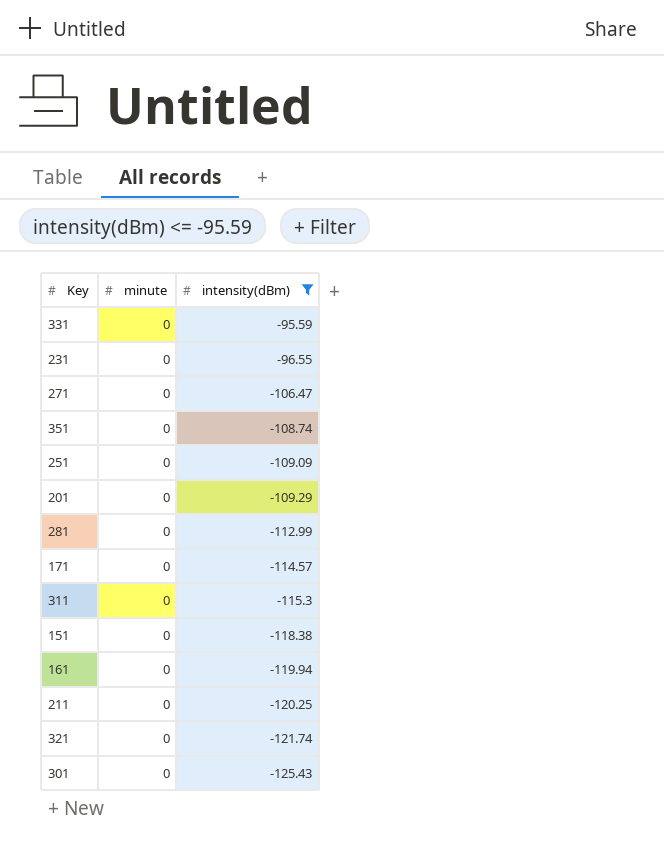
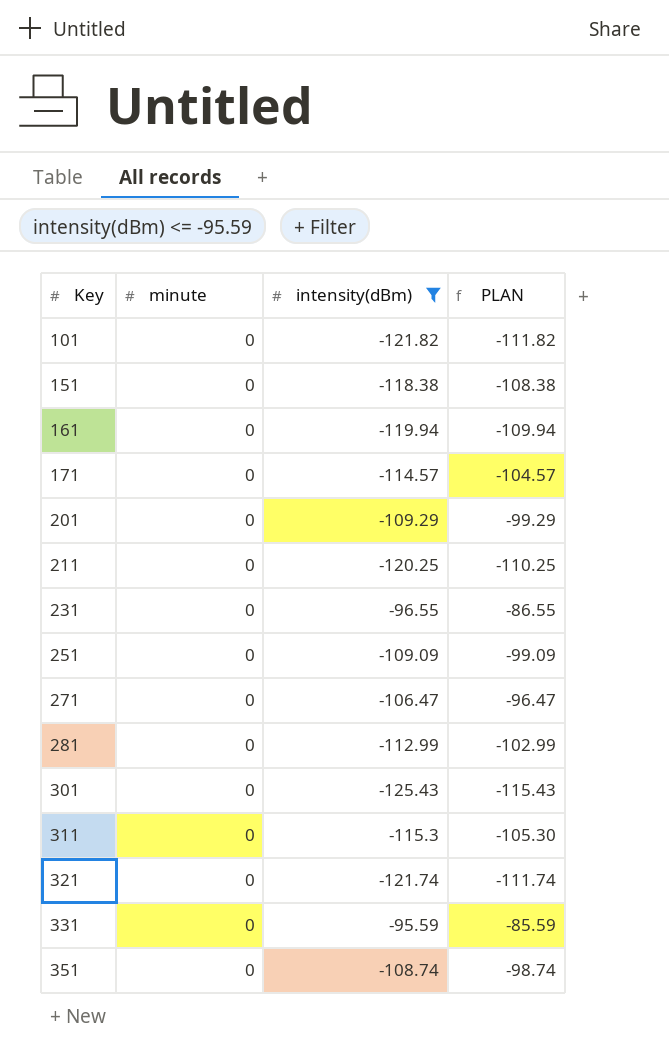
row order: intensity(dBm) descending -> Key ascending
column PLAN | formula: none -> [intensity(dBm)] + 10
row 101: none -> 0 | -121.82 | -111.82

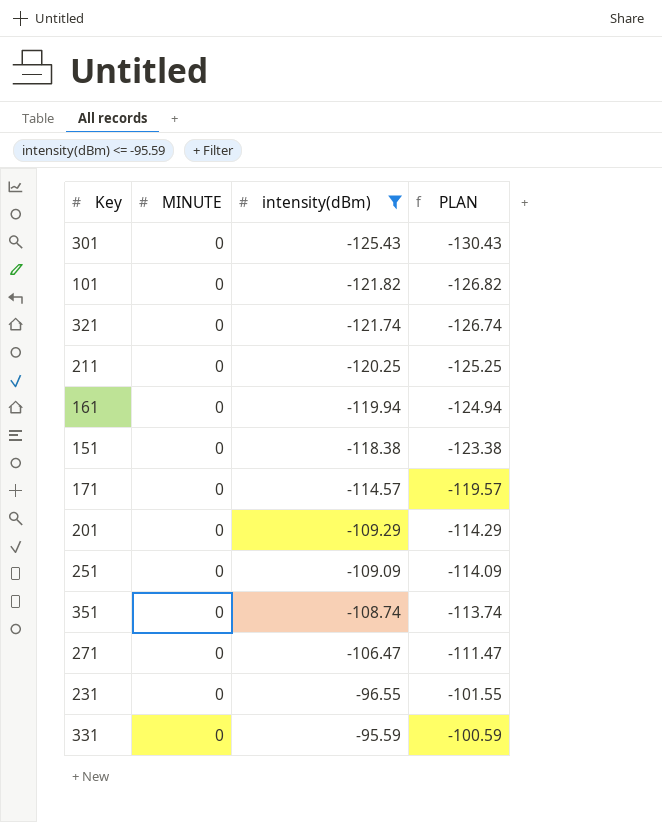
row order: Key ascending -> intensity(dBm) ascending
column name: minute -> MINUTE
column PLAN | formula: [intensity(dBm)] + 10 -> [intensity(dBm)] - 5
row 281: 0 | -112.99 | -102.99 -> none
row 311: 0 | -115.3 | -105.30 -> none

